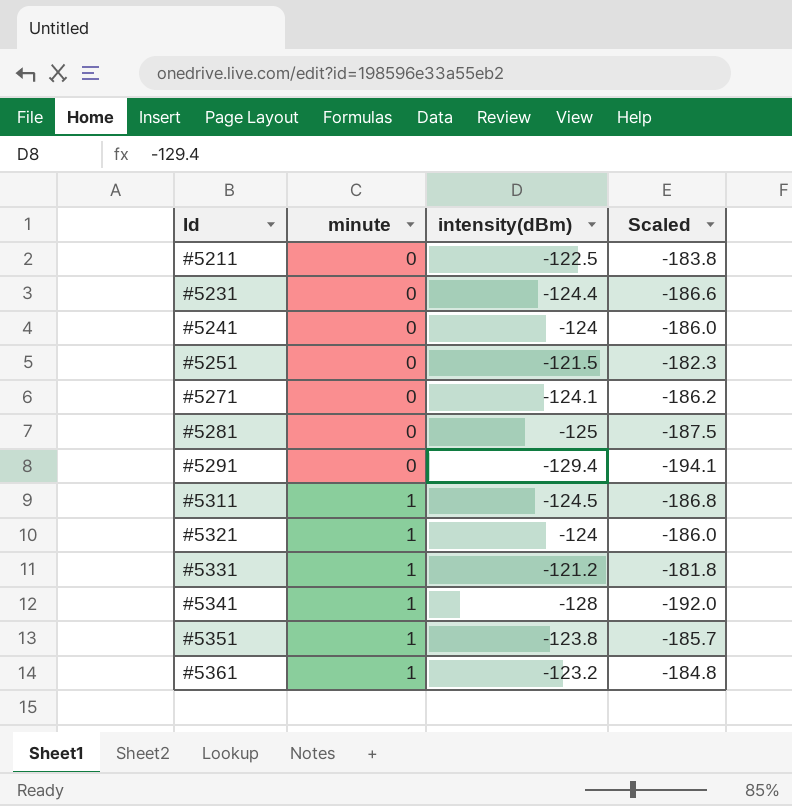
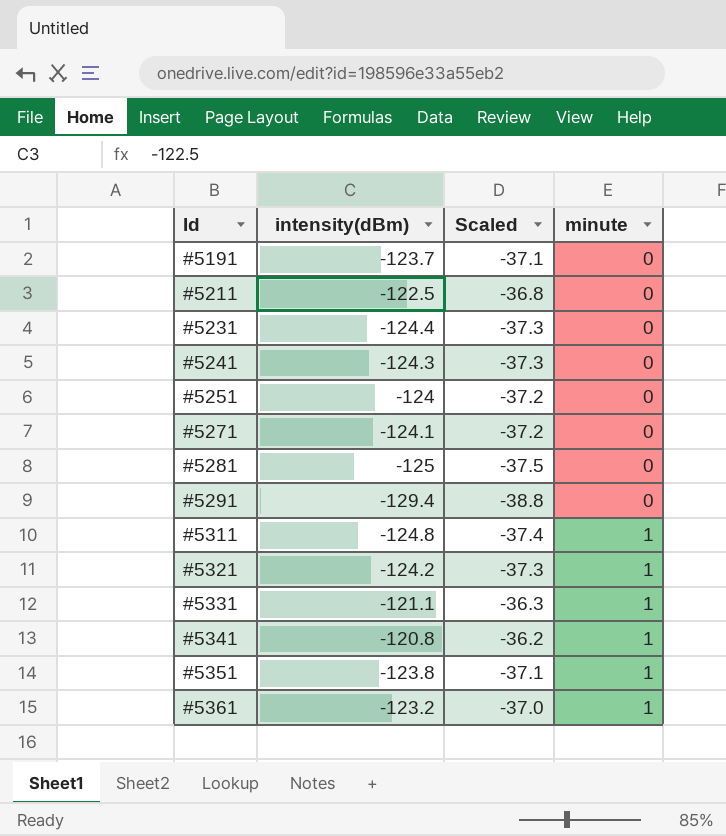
column Scaled | formula: [intensity(dBm)] * 1.5 -> [intensity(dBm)] * 0.3
column minute | position: 2 -> 4
row #5191: none -> -123.7 | -37.1 | 0
#5241 | intensity(dBm): -124 -> -124.3
#5251 | intensity(dBm): -121.5 -> -124
#5311 | intensity(dBm): -124.5 -> -124.8
#5321 | intensity(dBm): -124 -> -124.2
#5331 | intensity(dBm): -121.2 -> -121.1
#5341 | intensity(dBm): -128 -> -120.8

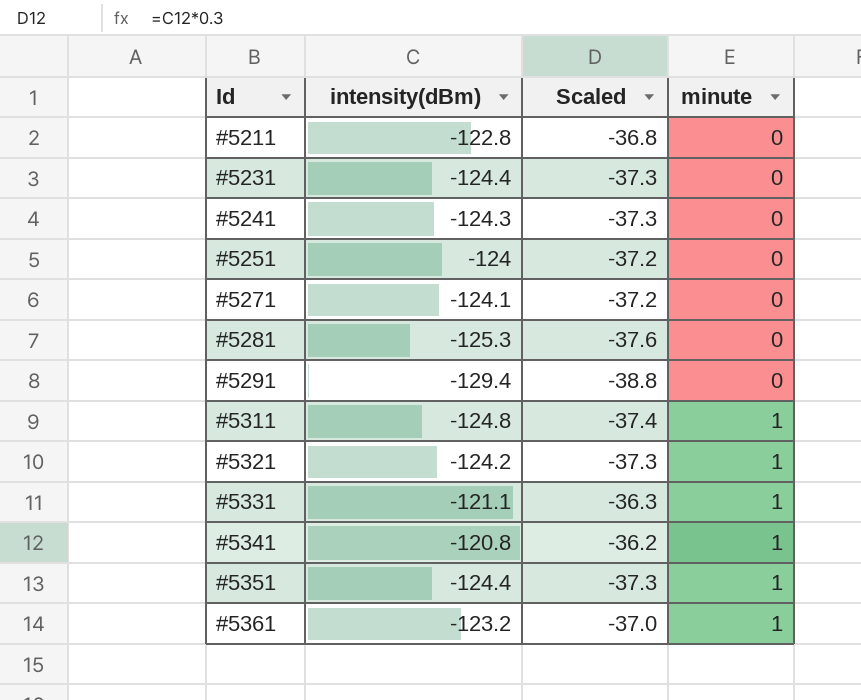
row #5191: -123.7 | -37.1 | 0 -> none
#5211 | intensity(dBm): -122.5 -> -122.8
#5281 | intensity(dBm): -125 -> -125.3
#5281 | Scaled: -37.5 -> -37.6
#5351 | intensity(dBm): -123.8 -> -124.4
#5351 | Scaled: -37.1 -> -37.3

